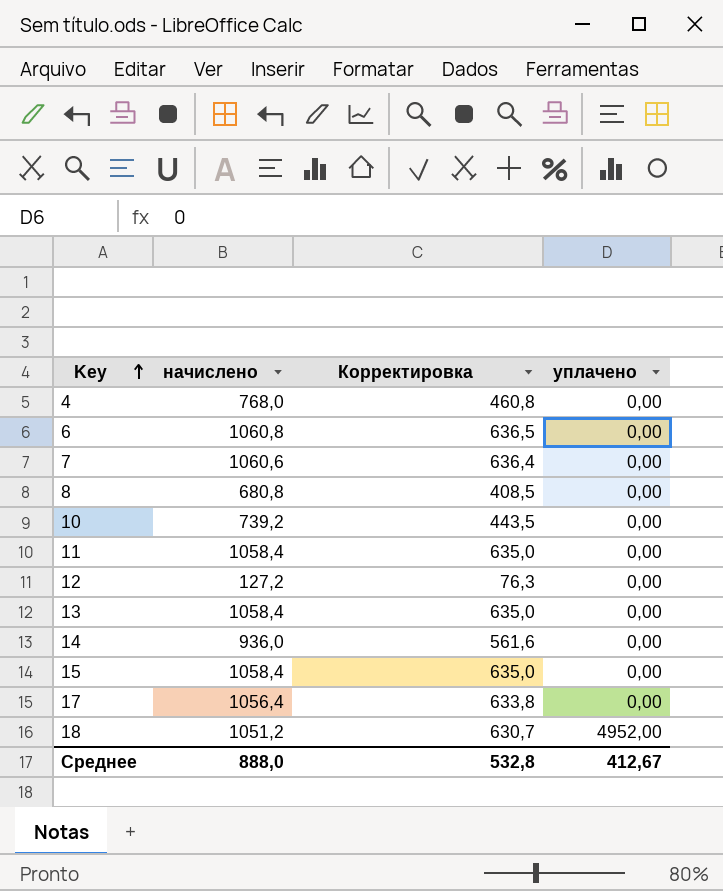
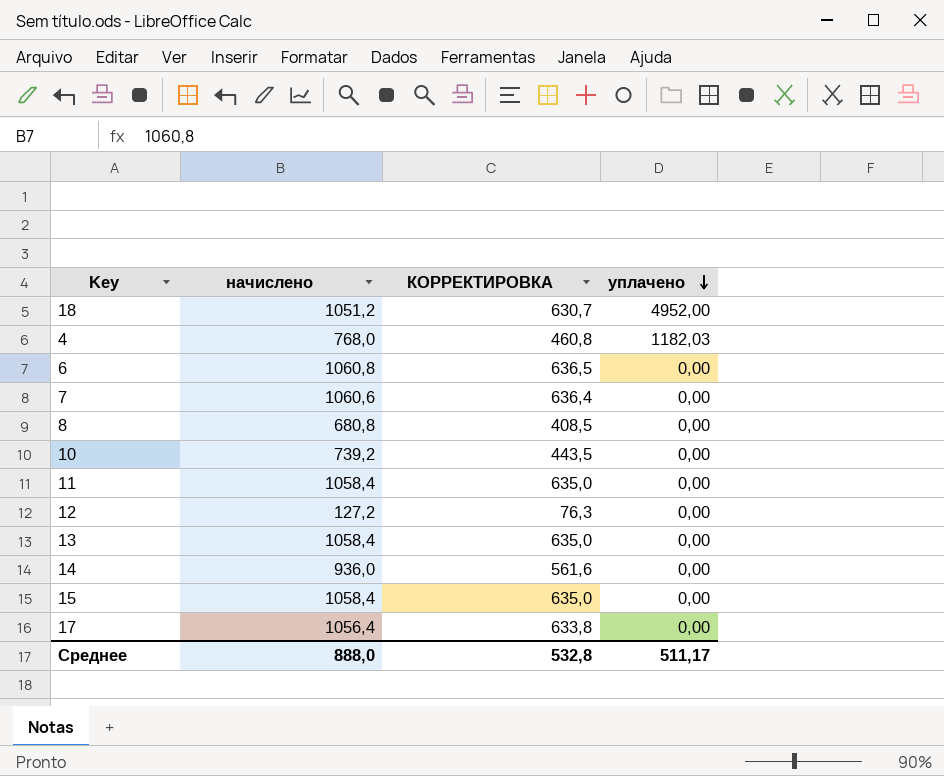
row order: Key ascending -> уплачено descending
column name: Корректировка -> КОРРЕКТИРОВКА
4 | уплачено: 0,00 -> 1182,03
Среднее | уплачено: 412,67 -> 511,17

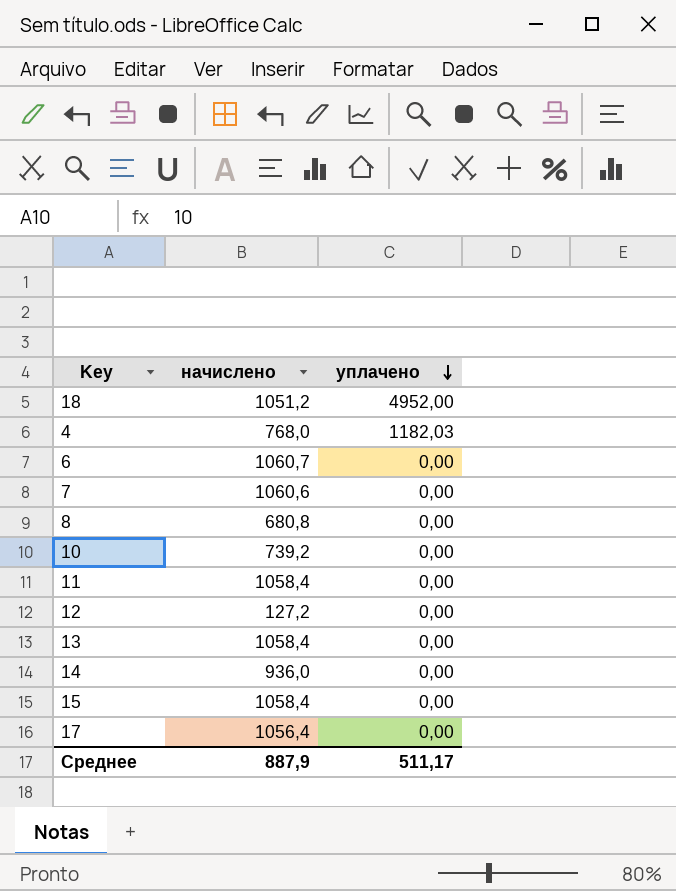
column КОРРЕКТИРОВКА | formula: [начислено] * 0,6 -> none
6 | начислено: 1060,8 -> 1060,7
Среднее | начислено: 888,0 -> 887,9

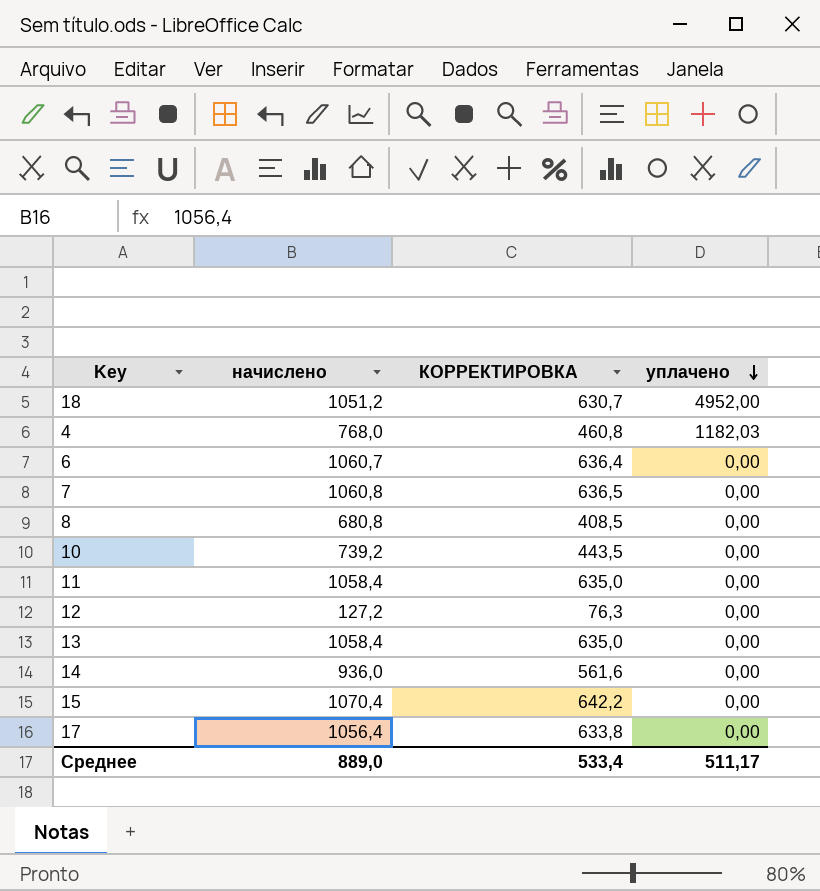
column КОРРЕКТИРОВКА | formula: none -> [начислено] * 0,6
7 | начислено: 1060,6 -> 1060,8
15 | начислено: 1058,4 -> 1070,4
Среднее | начислено: 887,9 -> 889,0

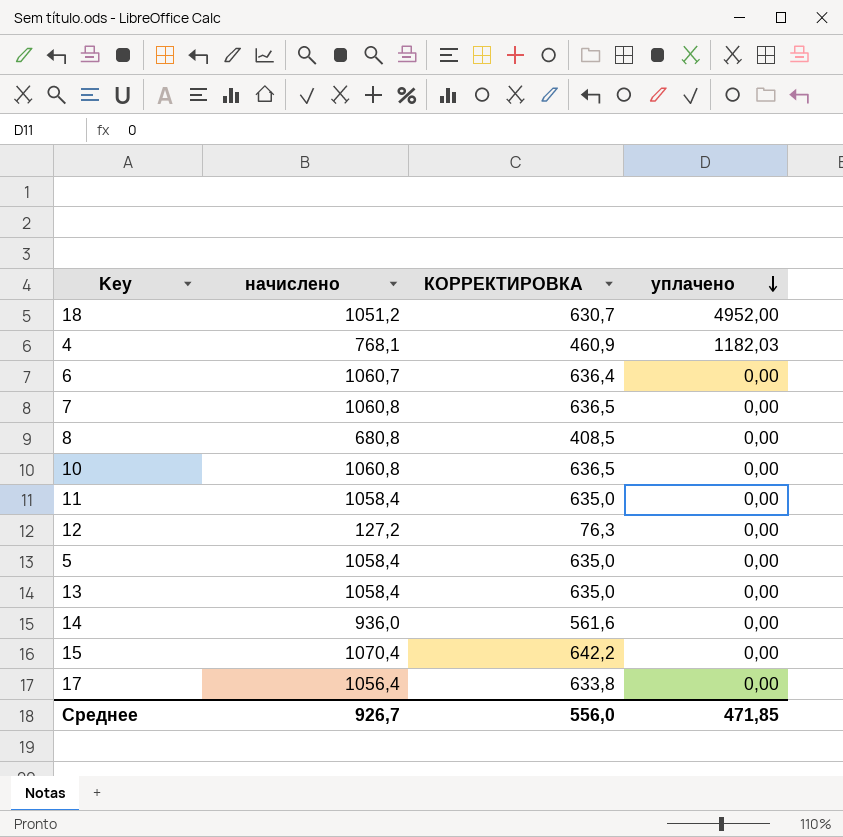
4 | начислено: 768,0 -> 768,1
4 | КОРРЕКТИРОВКА: 460,8 -> 460,9
10 | начислено: 739,2 -> 1060,8
10 | КОРРЕКТИРОВКА: 443,5 -> 636,5
row 5: none -> 1058,4 | 635,0 | 0,00
Среднее | начислено: 889,0 -> 926,7
Среднее | КОРРЕКТИРОВКА: 533,4 -> 556,0
Среднее | уплачено: 511,17 -> 471,85

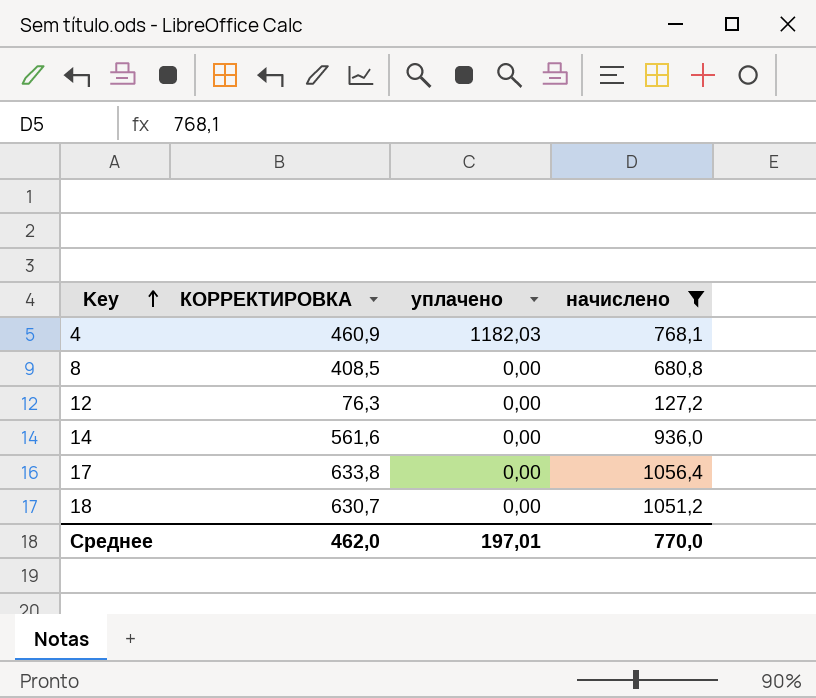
filter: none -> начислено <= 1056,4
row order: уплачено descending -> Key ascending
column начислено | position: 2 -> 4
18 | уплачено: 4952,00 -> 0,00
Среднее | КОРРЕКТИРОВКА: 556,0 -> 462,0
Среднее | уплачено: 471,85 -> 197,01
Среднее | начислено: 926,7 -> 770,0

